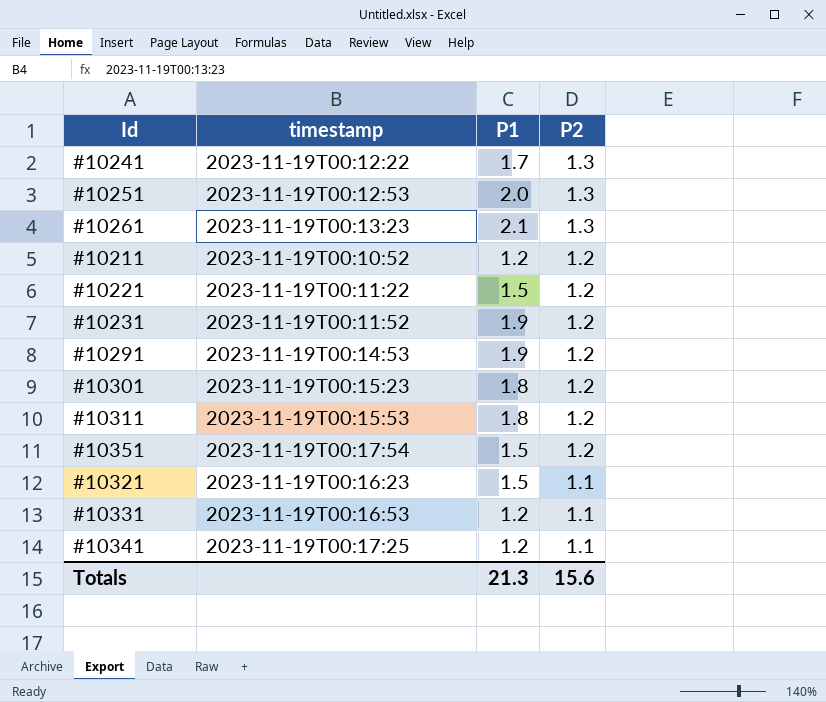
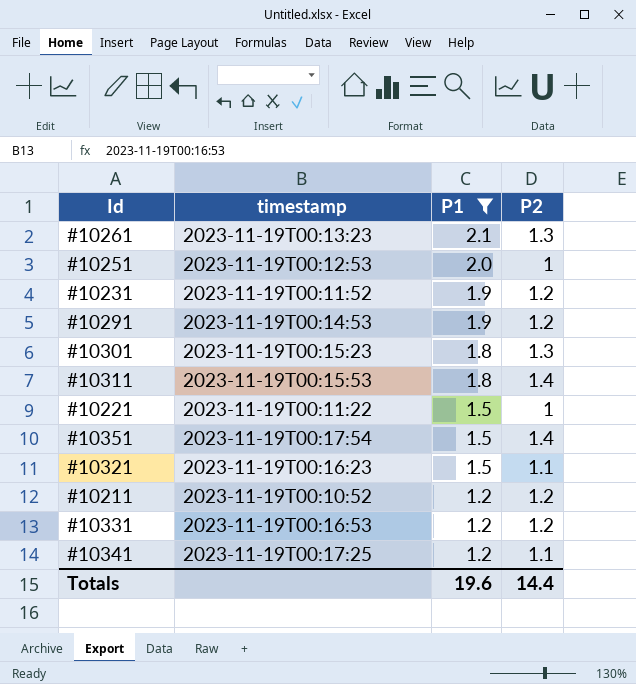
filter: none -> P1 != 1.7
row order: P2 descending -> P1 descending
#10251 | P2: 1.3 -> 1
#10301 | P2: 1.2 -> 1.3
#10311 | P2: 1.2 -> 1.4
#10221 | P2: 1.2 -> 1
#10351 | P2: 1.2 -> 1.4
#10331 | P2: 1.1 -> 1.2
Totals | P1: 21.3 -> 19.6
Totals | P2: 15.6 -> 14.4

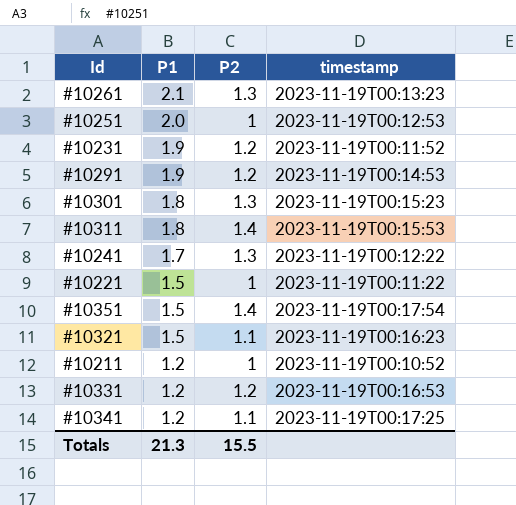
filter: P1 != 1.7 -> none
column timestamp | position: 2 -> 4
#10211 | P2: 1.2 -> 1
Totals | P1: 19.6 -> 21.3
Totals | P2: 14.4 -> 15.5

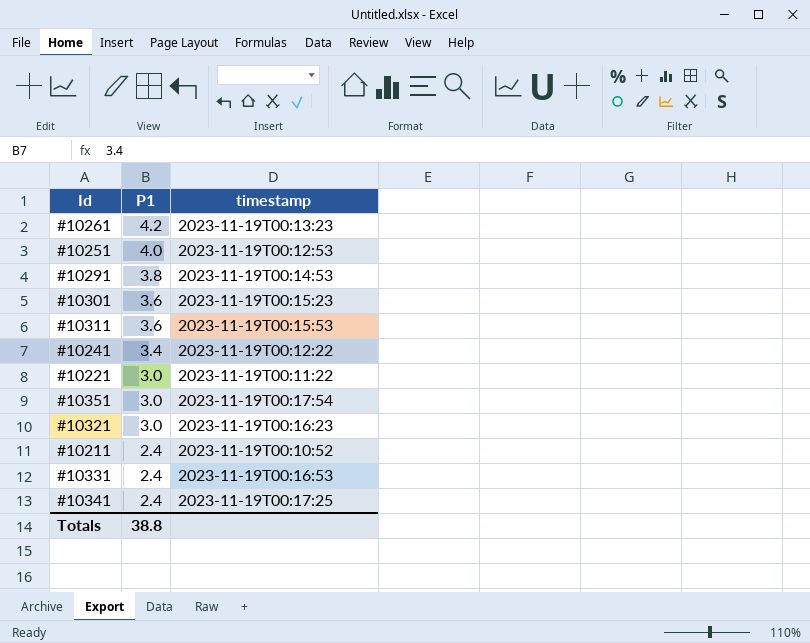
column P2 | position: 3 -> none
row #10231: 1.9 | 1.2 | 2023-11-19T00:11:52 -> none
#10261 | P1: 2.1 -> 4.2
#10251 | P1: 2.0 -> 4.0
#10291 | P1: 1.9 -> 3.8
#10301 | P1: 1.8 -> 3.6
#10311 | P1: 1.8 -> 3.6
#10241 | P1: 1.7 -> 3.4
#10221 | P1: 1.5 -> 3.0
#10351 | P1: 1.5 -> 3.0
#10321 | P1: 1.5 -> 3.0
#10211 | P1: 1.2 -> 2.4
#10331 | P1: 1.2 -> 2.4
#10341 | P1: 1.2 -> 2.4
Totals | P1: 21.3 -> 38.8

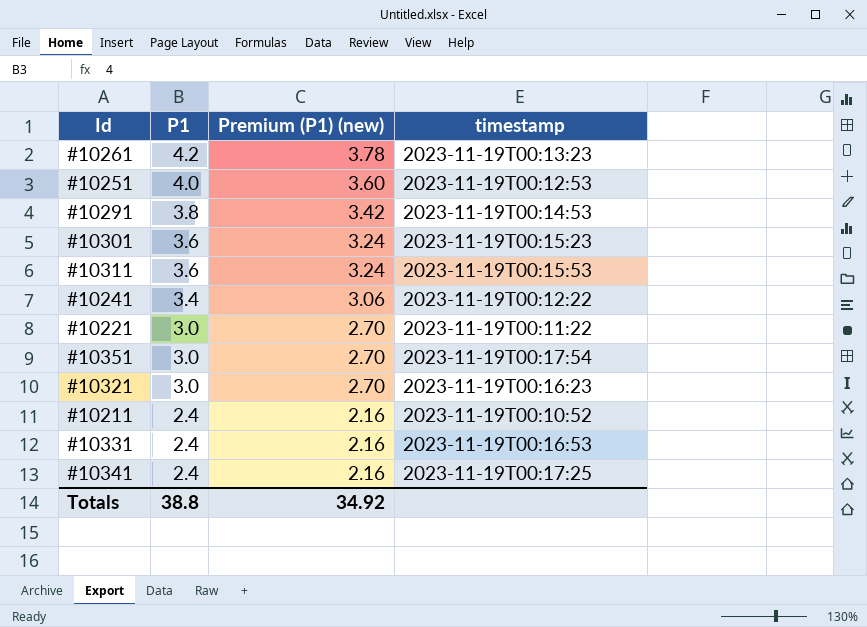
column Premium (P1) (new) | formula: none -> [P1] * 0.9

